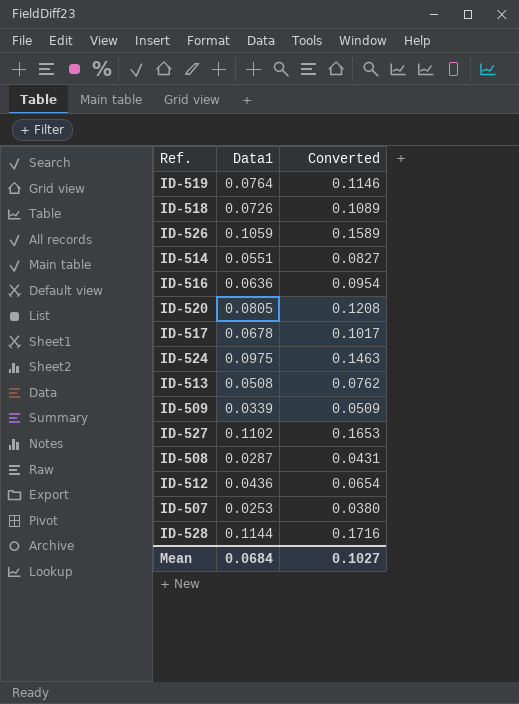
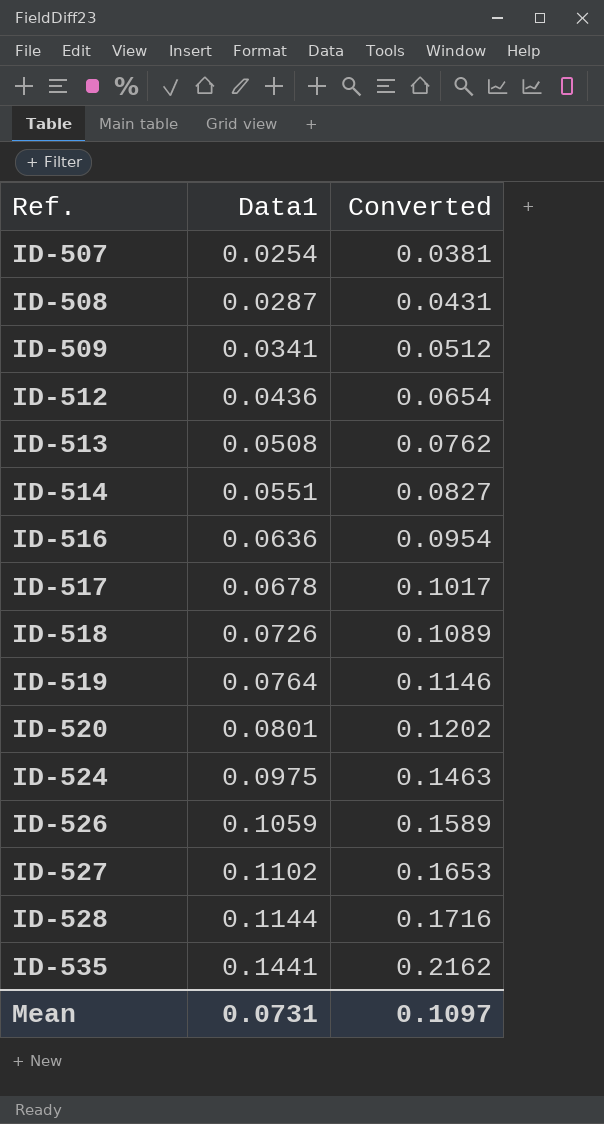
row order: none -> Ref. ascending
ID-507 | Data1: 0.0253 -> 0.0254
ID-507 | Converted: 0.0380 -> 0.0381
ID-509 | Data1: 0.0339 -> 0.0341
ID-509 | Converted: 0.0509 -> 0.0512
ID-520 | Data1: 0.0805 -> 0.0801
ID-520 | Converted: 0.1208 -> 0.1202
row ID-535: none -> 0.1441 | 0.2162
Mean | Data1: 0.0684 -> 0.0731
Mean | Converted: 0.1027 -> 0.1097

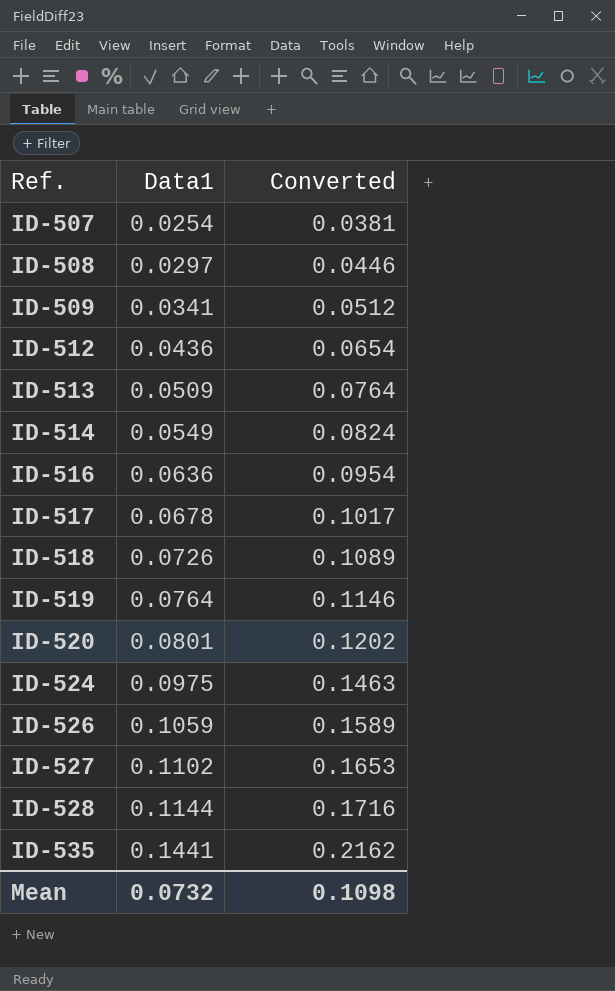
ID-508 | Data1: 0.0287 -> 0.0297
ID-508 | Converted: 0.0431 -> 0.0446
ID-513 | Data1: 0.0508 -> 0.0509
ID-513 | Converted: 0.0762 -> 0.0764
ID-514 | Data1: 0.0551 -> 0.0549
ID-514 | Converted: 0.0827 -> 0.0824
Mean | Data1: 0.0731 -> 0.0732
Mean | Converted: 0.1097 -> 0.1098

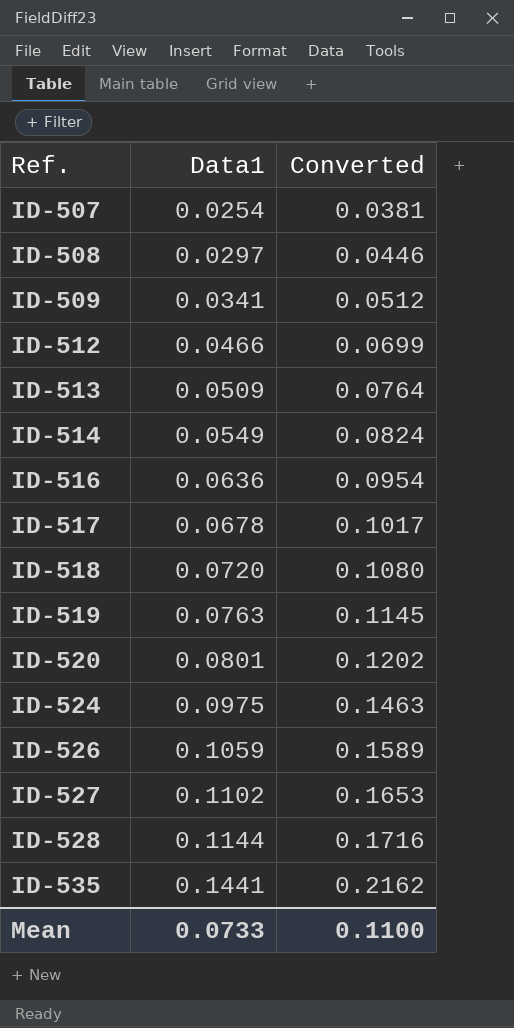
ID-512 | Data1: 0.0436 -> 0.0466
ID-512 | Converted: 0.0654 -> 0.0699
ID-518 | Data1: 0.0726 -> 0.0720
ID-518 | Converted: 0.1089 -> 0.1080
ID-519 | Data1: 0.0764 -> 0.0763
ID-519 | Converted: 0.1146 -> 0.1145
Mean | Data1: 0.0732 -> 0.0733
Mean | Converted: 0.1098 -> 0.1100

